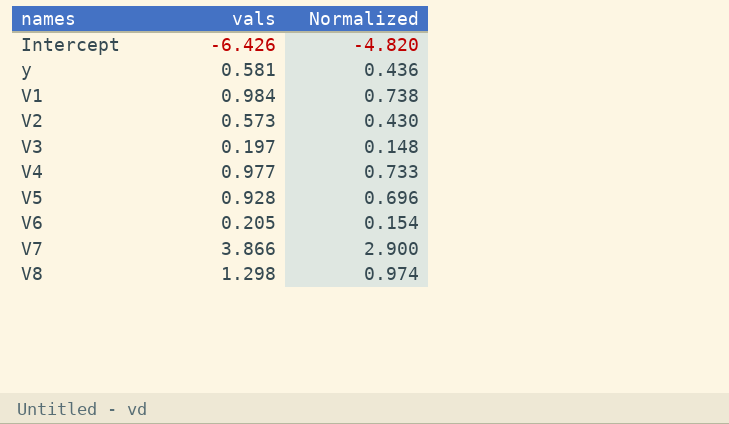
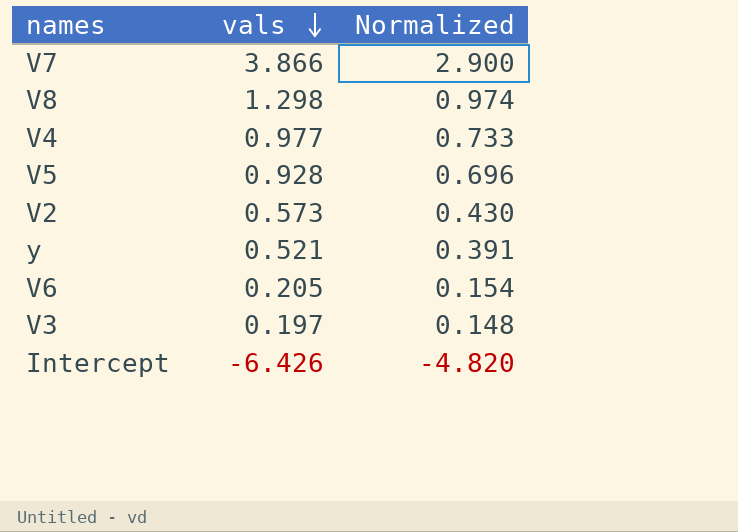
row order: none -> vals descending
row V1: 0.984 | 0.738 -> none
y | vals: 0.581 -> 0.521
y | Normalized: 0.436 -> 0.391

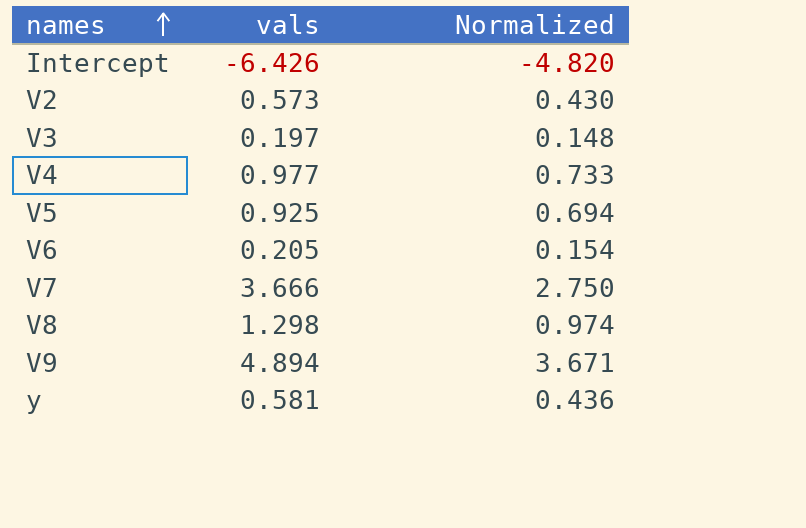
row order: vals descending -> names ascending
V5 | vals: 0.928 -> 0.925
V5 | Normalized: 0.696 -> 0.694
V7 | vals: 3.866 -> 3.666
V7 | Normalized: 2.900 -> 2.750
row V9: none -> 4.894 | 3.671
y | vals: 0.521 -> 0.581
y | Normalized: 0.391 -> 0.436

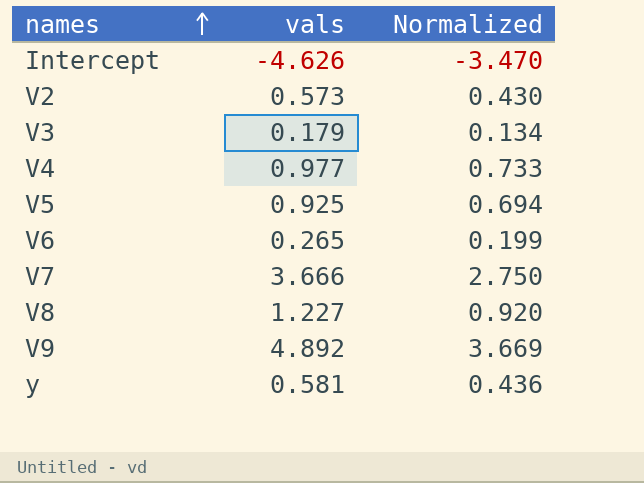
Intercept | vals: -6.426 -> -4.626
Intercept | Normalized: -4.820 -> -3.470
V3 | vals: 0.197 -> 0.179
V3 | Normalized: 0.148 -> 0.134
V6 | vals: 0.205 -> 0.265
V6 | Normalized: 0.154 -> 0.199
V8 | vals: 1.298 -> 1.227
V8 | Normalized: 0.974 -> 0.920
V9 | vals: 4.894 -> 4.892
V9 | Normalized: 3.671 -> 3.669

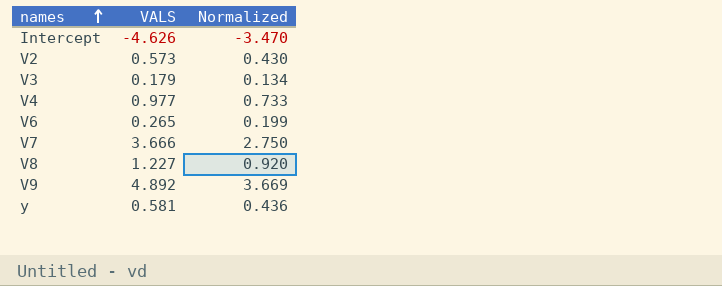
column name: vals -> VALS
row V5: 0.925 | 0.694 -> none

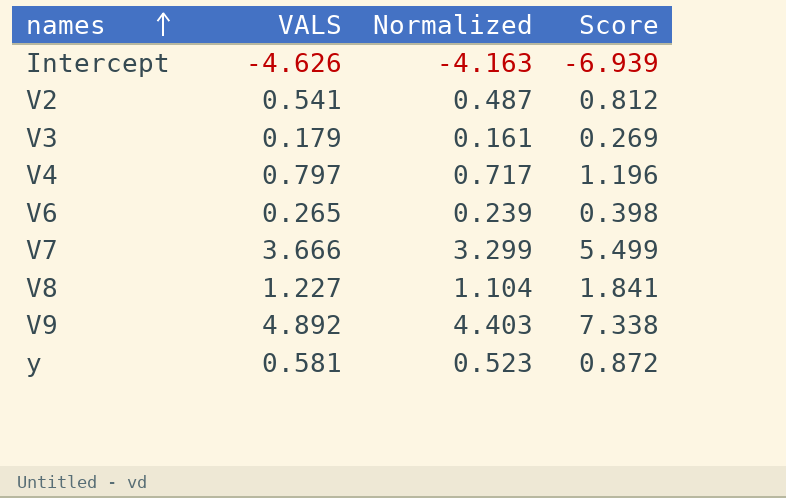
column Normalized | formula: [VALS] * 0.75 -> [VALS] * 0.9
column Score | formula: none -> [VALS] * 1.5
V2 | VALS: 0.573 -> 0.541
V4 | VALS: 0.977 -> 0.797

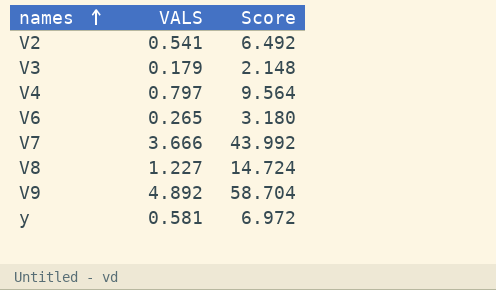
column Normalized | formula: [VALS] * 0.9 -> none
column Score | formula: [VALS] * 1.5 -> [VALS] * 12
row Intercept: -4.626 | -4.163 | -6.939 -> none

